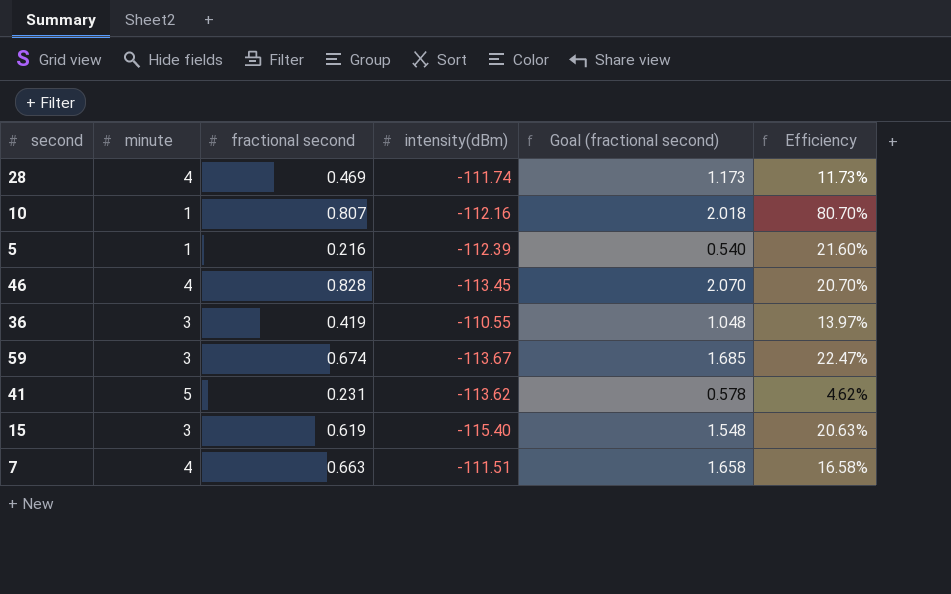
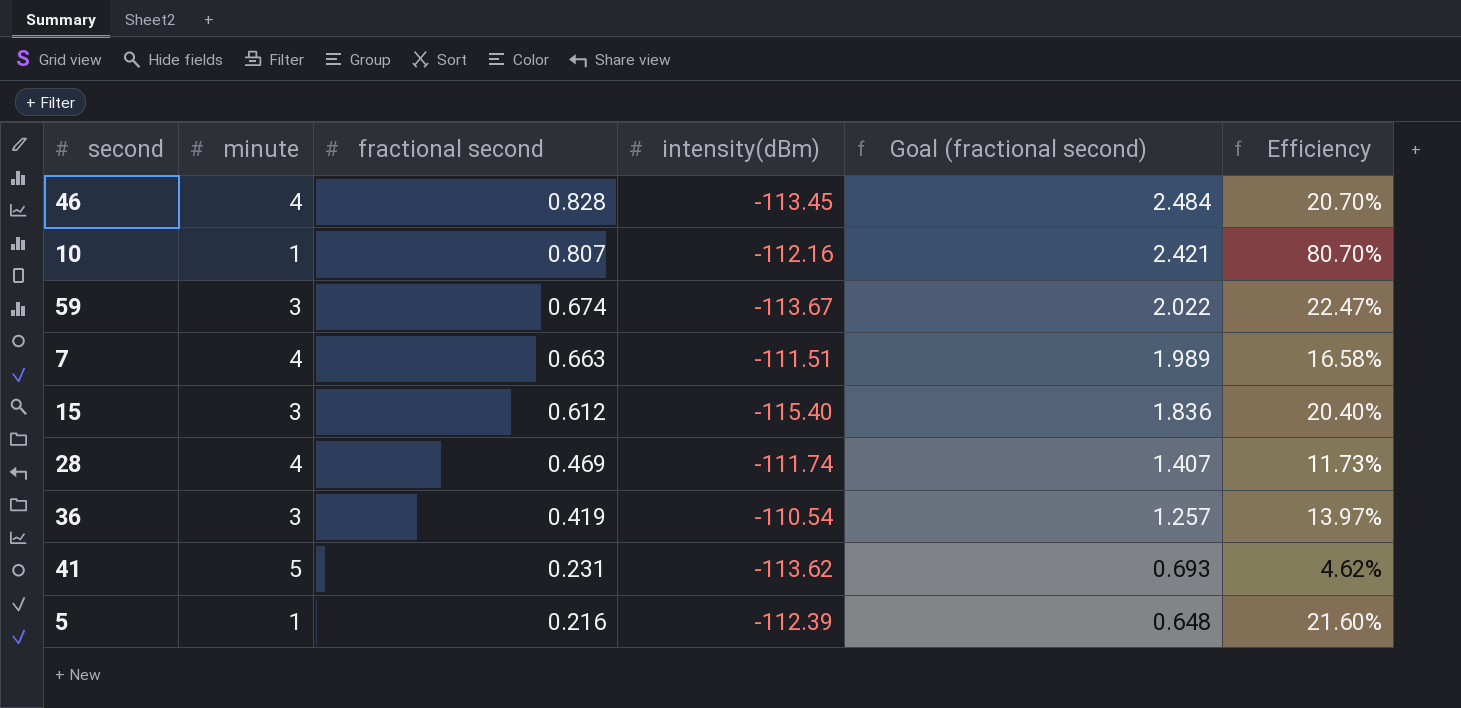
row order: none -> fractional second descending
column Goal (fractional second) | formula: [fractional second] * 2.5 -> [fractional second] * 3
15 | fractional second: 0.619 -> 0.612
15 | Efficiency: 20.63% -> 20.40%
36 | intensity(dBm): -110.55 -> -110.54

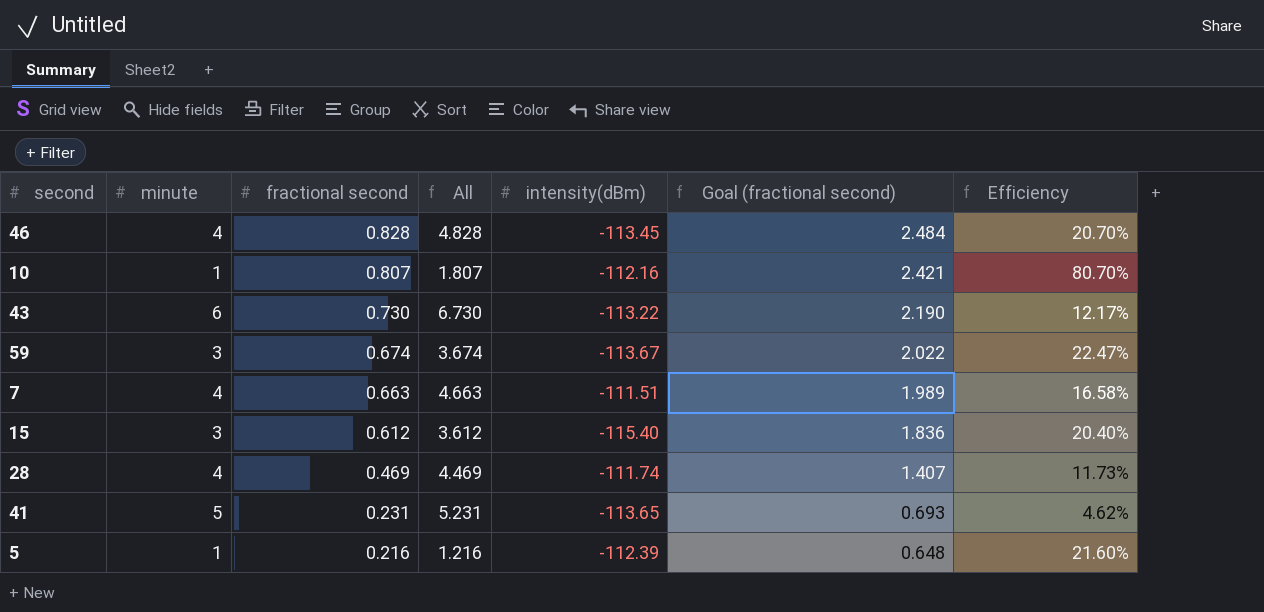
column All | formula: none -> [minute] + [fractional second]
row 36: 3 | 0.419 | -110.54 | 1.257 | 13.97% -> none
row 43: none -> 6 | 0.730 | 6.730 | -113.22 | 2.190 | 12.17%
41 | intensity(dBm): -113.62 -> -113.65

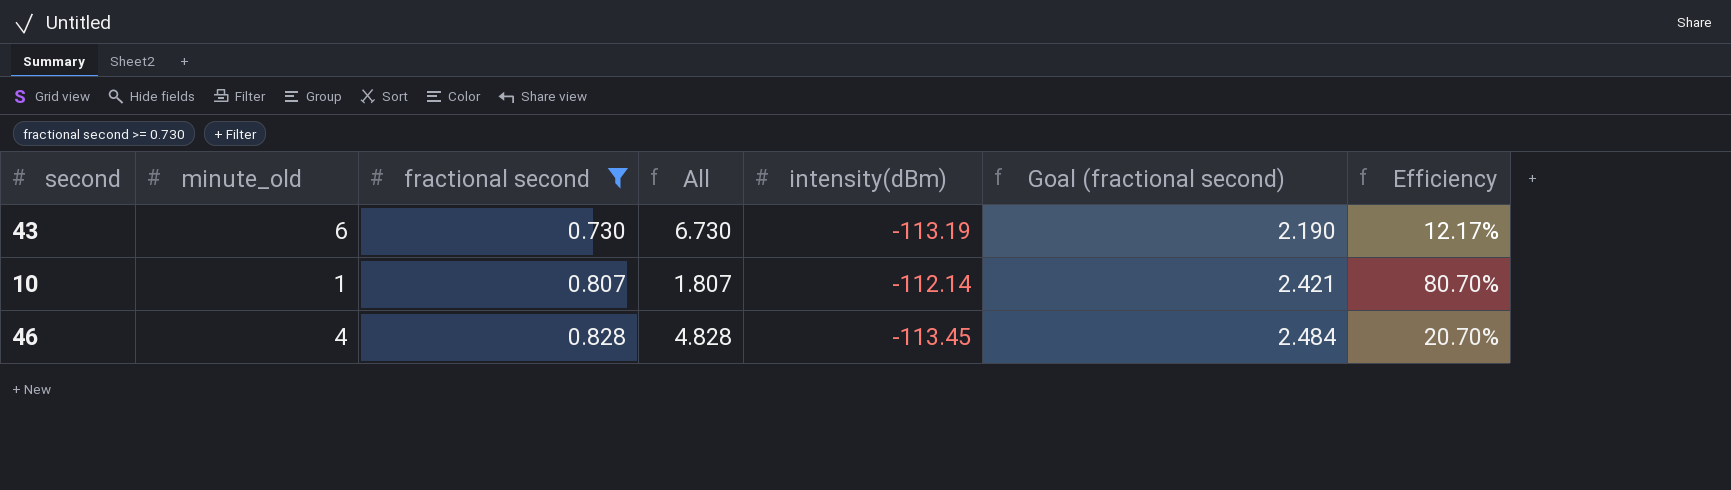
filter: none -> fractional second >= 0.730
row order: fractional second descending -> fractional second ascending
column name: minute -> minute_old
43 | intensity(dBm): -113.22 -> -113.19
10 | intensity(dBm): -112.16 -> -112.14

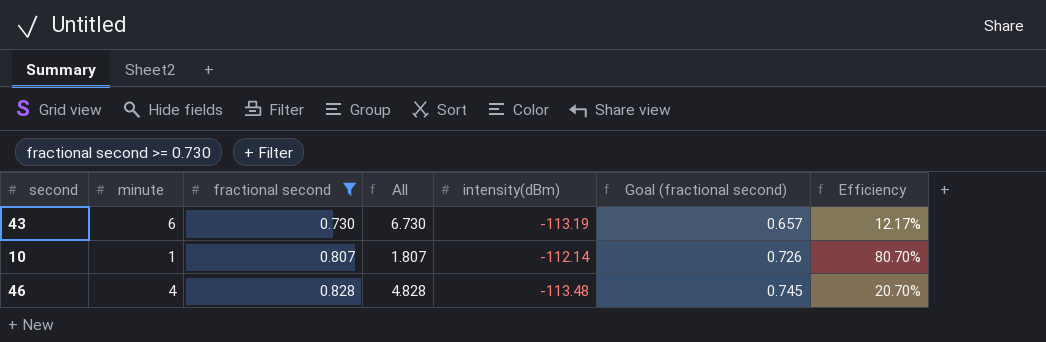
column name: minute_old -> minute
column Goal (fractional second) | formula: [fractional second] * 3 -> [fractional second] * 0.9
46 | intensity(dBm): -113.45 -> -113.48

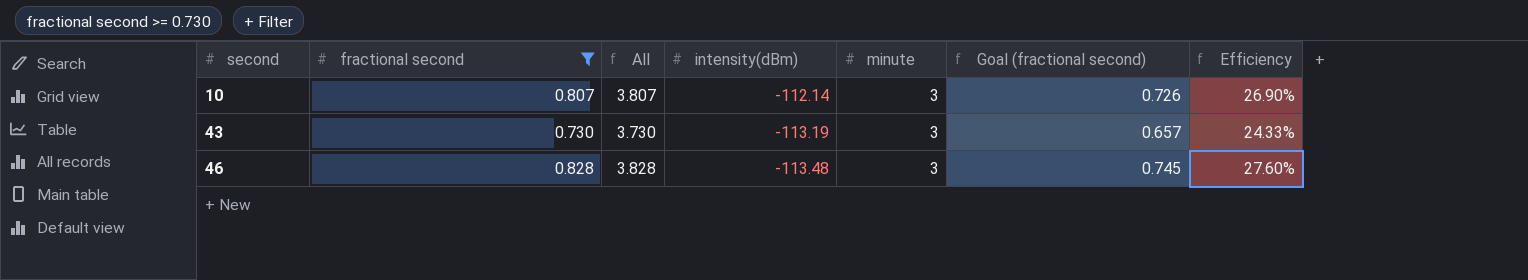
row order: fractional second ascending -> second ascending
column minute | position: 2 -> 5
10 | All: 1.807 -> 3.807
10 | minute: 1 -> 3
10 | Efficiency: 80.70% -> 26.90%
43 | All: 6.730 -> 3.730
43 | minute: 6 -> 3
43 | Efficiency: 12.17% -> 24.33%
46 | All: 4.828 -> 3.828
46 | minute: 4 -> 3
46 | Efficiency: 20.70% -> 27.60%

